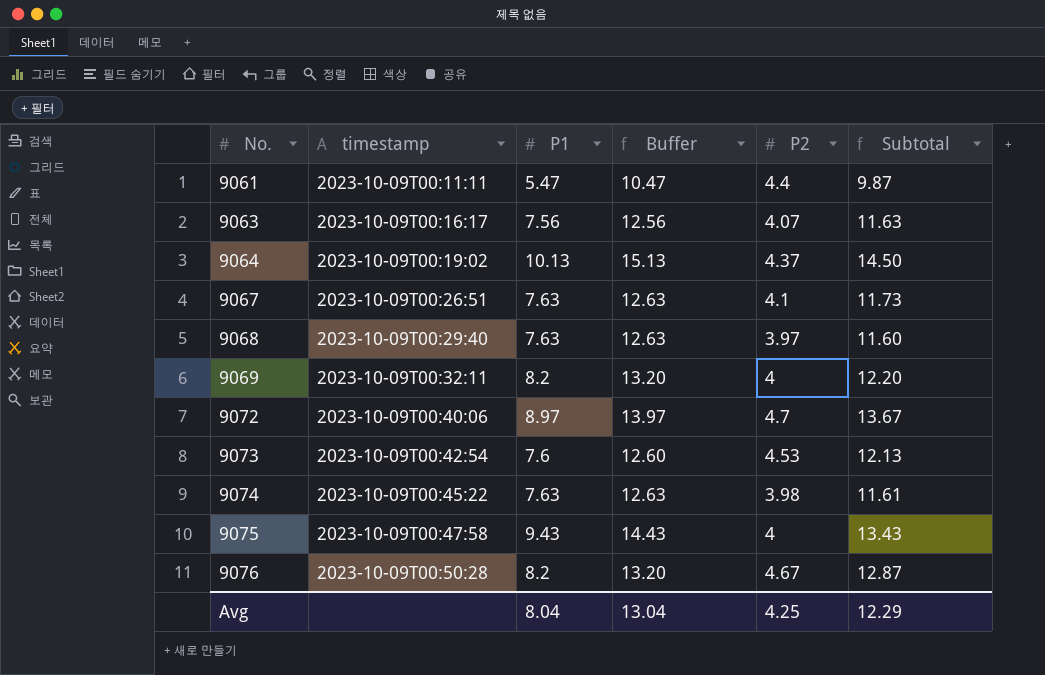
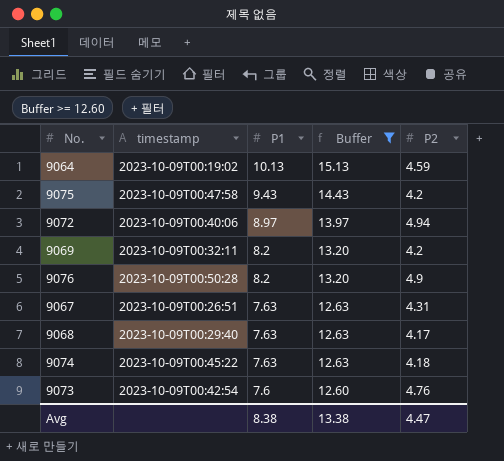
filter: none -> Buffer >= 12.60
row order: No. ascending -> P1 descending
column Subtotal | formula: [P1] + [P2] -> none
9064 | P2: 4.37 -> 4.59
9075 | P2: 4 -> 4.2
9072 | P2: 4.7 -> 4.94
9069 | P2: 4 -> 4.2
9076 | P2: 4.67 -> 4.9
9067 | P2: 4.1 -> 4.31
9068 | P2: 3.97 -> 4.17
9074 | P2: 3.98 -> 4.18
9073 | P2: 4.53 -> 4.76
Avg | P1: 8.04 -> 8.38
Avg | Buffer: 13.04 -> 13.38
Avg | P2: 4.25 -> 4.47

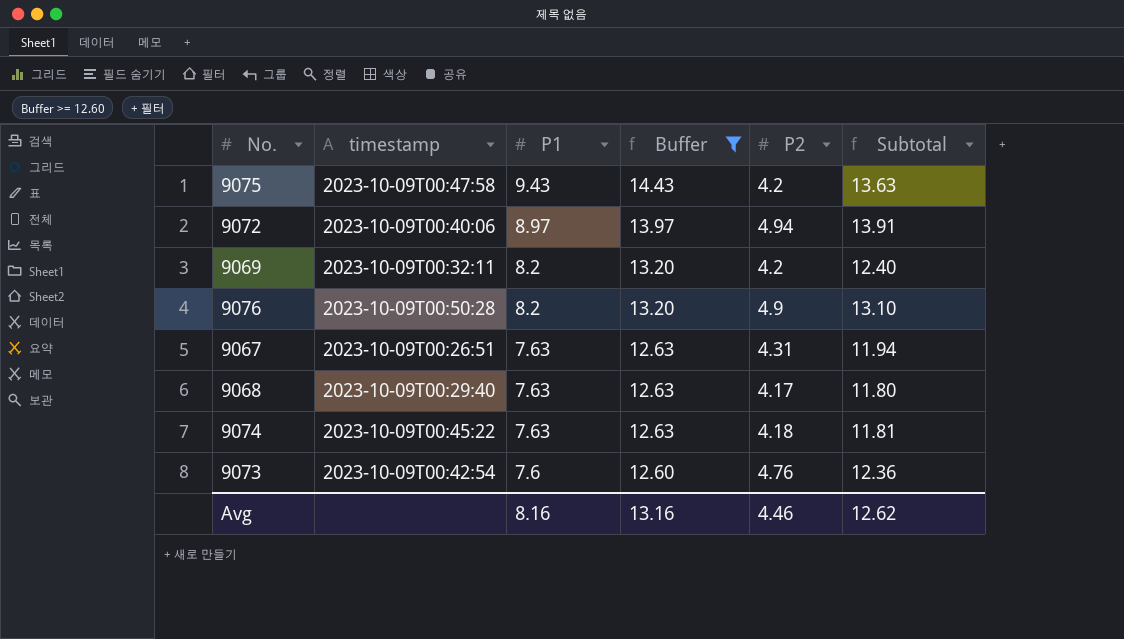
column Subtotal | formula: none -> [P1] + [P2]
row 9064: 2023-10-09T00:19:02 | 10.13 | 15.13 | 4.59 -> none
Avg | P1: 8.38 -> 8.16
Avg | Buffer: 13.38 -> 13.16
Avg | P2: 4.47 -> 4.46

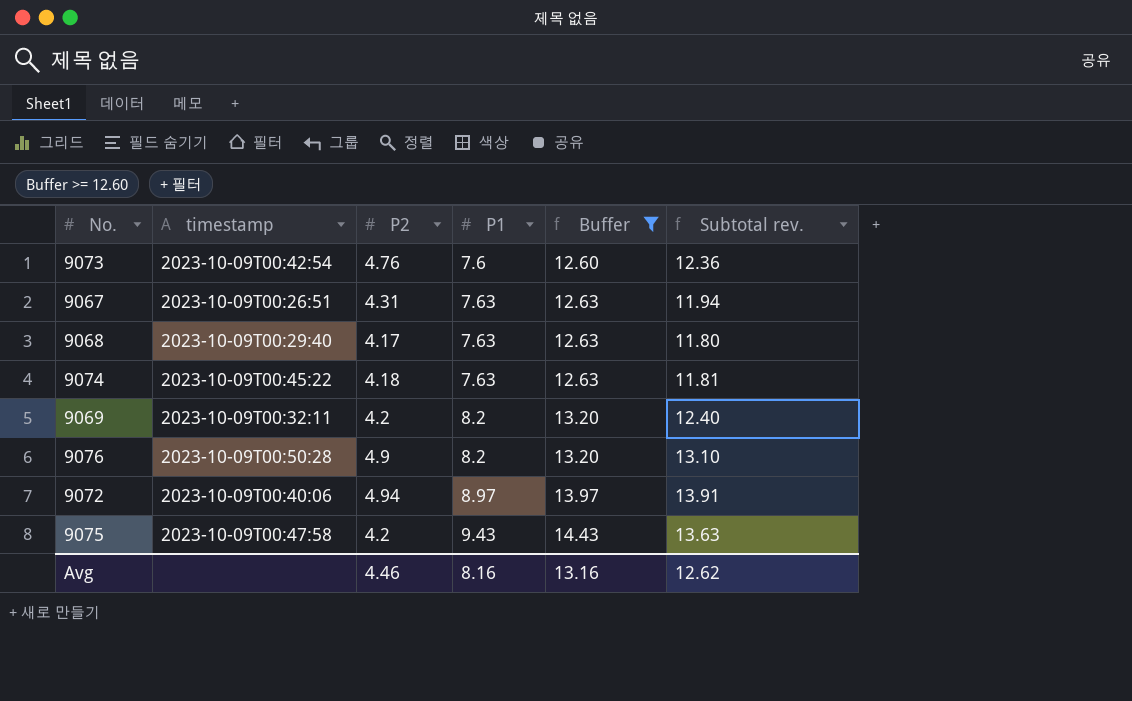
row order: P1 descending -> P1 ascending
column P2 | position: 5 -> 3
column name: Subtotal -> Subtotal rev.

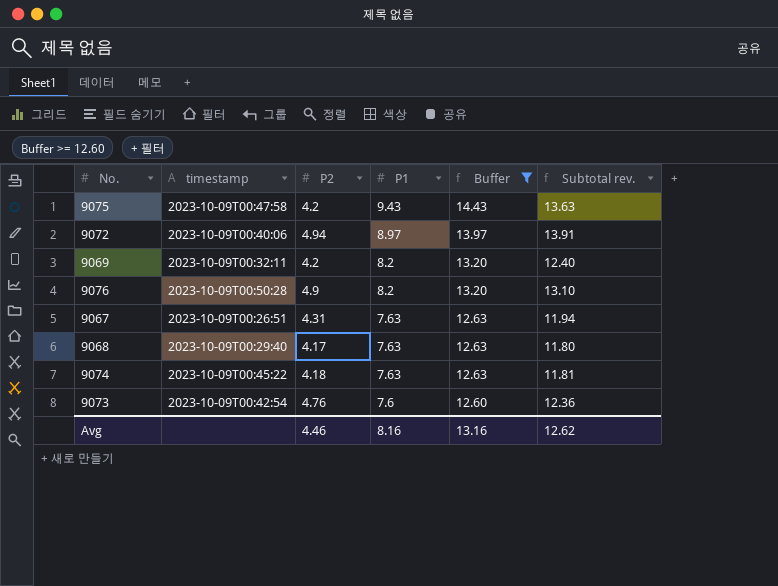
row order: P1 ascending -> P1 descending

